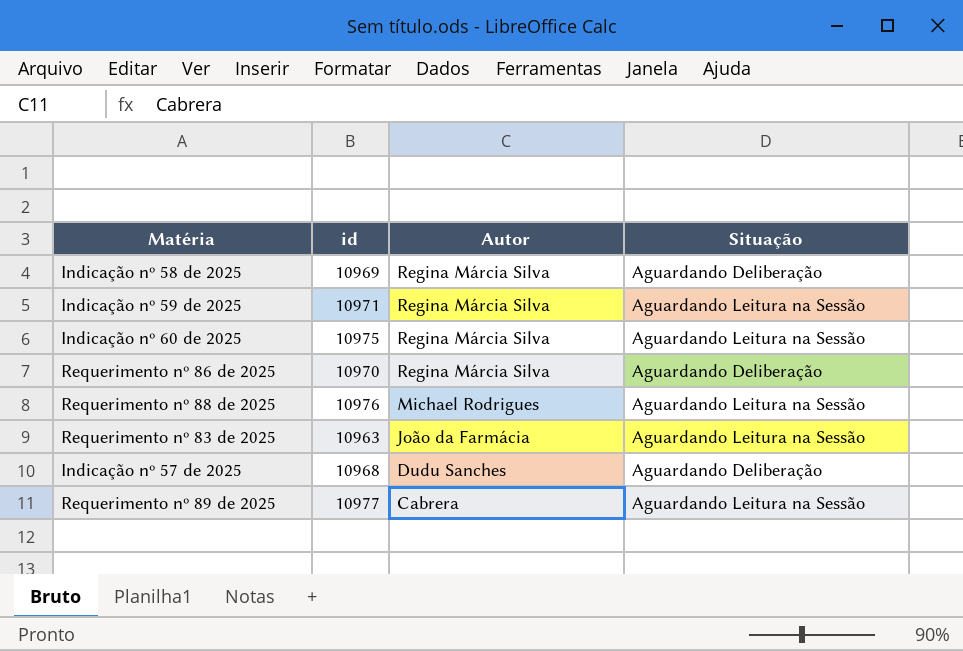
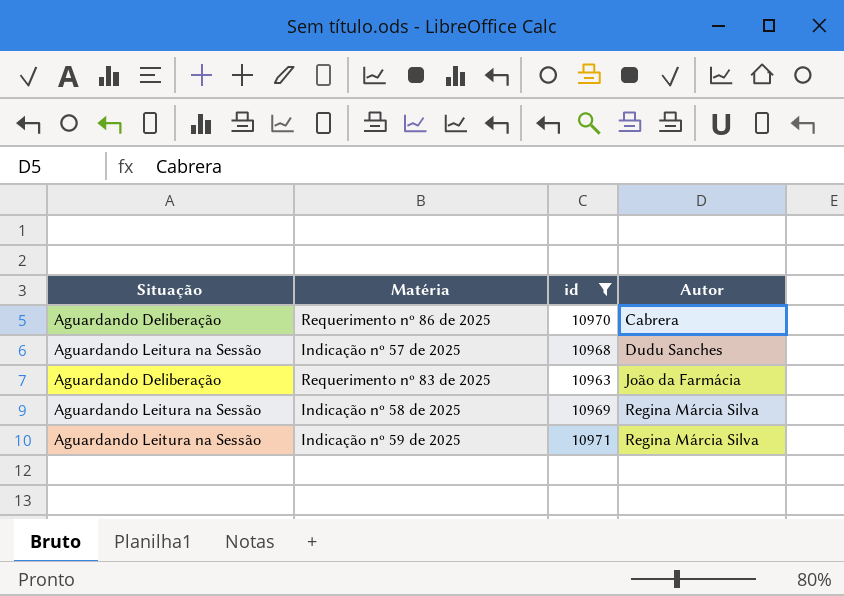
filter: none -> id <= 10971
row order: Autor descending -> Autor ascending
column Situação | position: 4 -> 1
Requerimento nº 86 de 2025 | Autor: Regina Márcia Silva -> Cabrera
Indicação nº 57 de 2025 | Situação: Aguardando Deliberação -> Aguardando Leitura na Sessão
Requerimento nº 83 de 2025 | Situação: Aguardando Leitura na Sessão -> Aguardando Deliberação
Indicação nº 58 de 2025 | Situação: Aguardando Deliberação -> Aguardando Leitura na Sessão

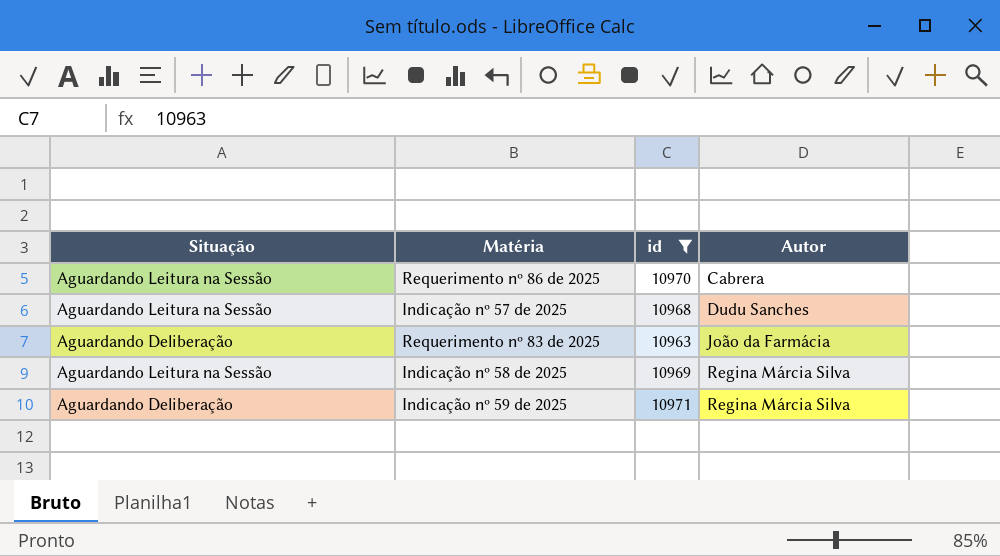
Requerimento nº 86 de 2025 | Situação: Aguardando Deliberação -> Aguardando Leitura na Sessão
Indicação nº 59 de 2025 | Situação: Aguardando Leitura na Sessão -> Aguardando Deliberação

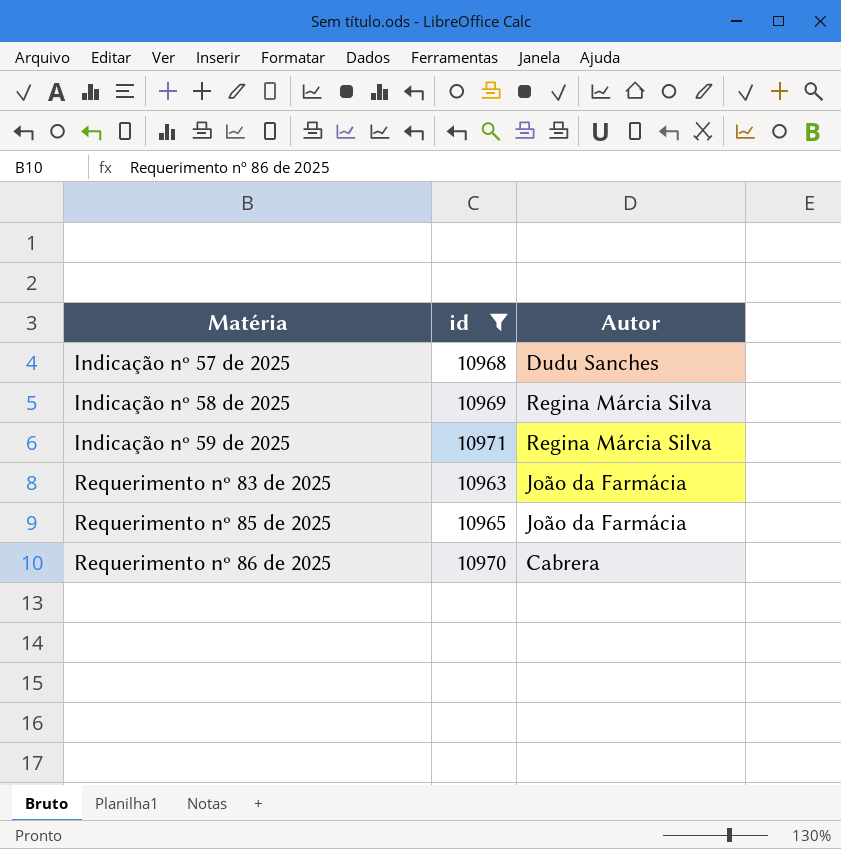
row order: Autor ascending -> Matéria ascending
column Situação | position: 1 -> none
row Requerimento nº 85 de 2025: none -> 10965 | João da Farmácia

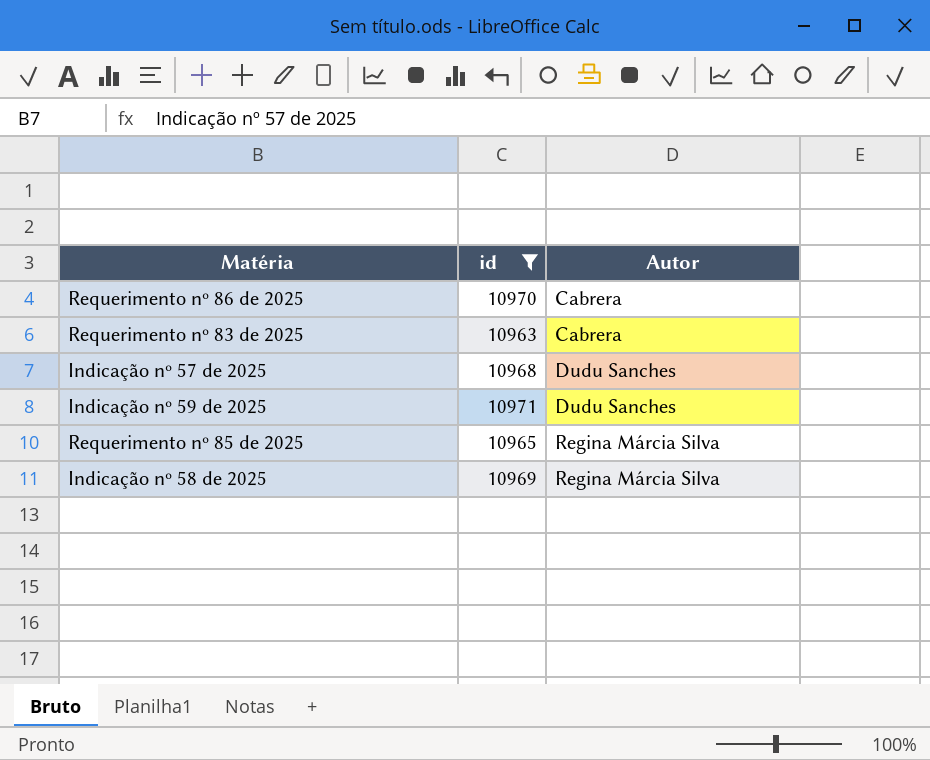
row order: Matéria ascending -> Autor ascending
Requerimento nº 83 de 2025 | Autor: João da Farmácia -> Cabrera
Indicação nº 59 de 2025 | Autor: Regina Márcia Silva -> Dudu Sanches
Requerimento nº 85 de 2025 | Autor: João da Farmácia -> Regina Márcia Silva

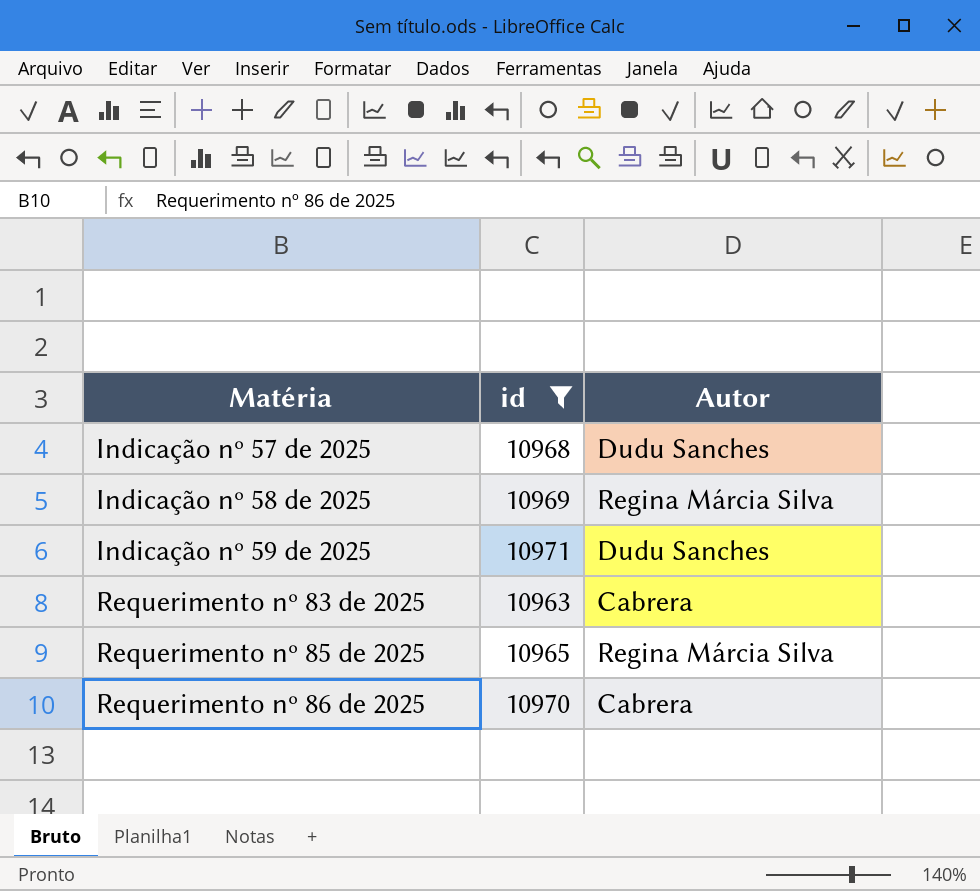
row order: Autor ascending -> Matéria ascending

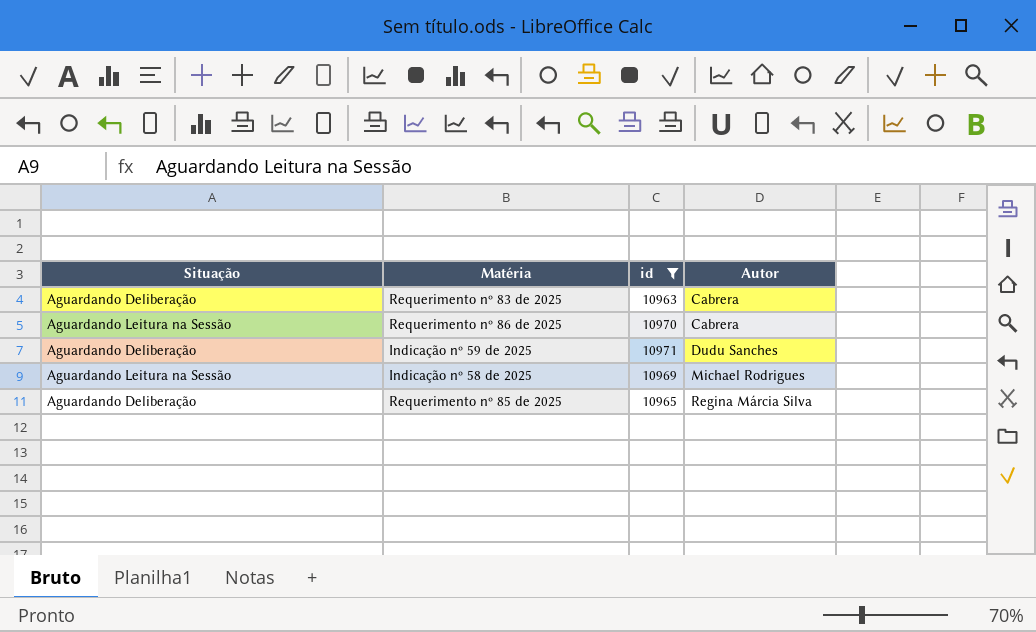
row order: Matéria ascending -> Autor ascending
column Situação | position: none -> 1
row Indicação nº 57 de 2025: 10968 | Dudu Sanches -> none
Indicação nº 58 de 2025 | Autor: Regina Márcia Silva -> Michael Rodrigues

